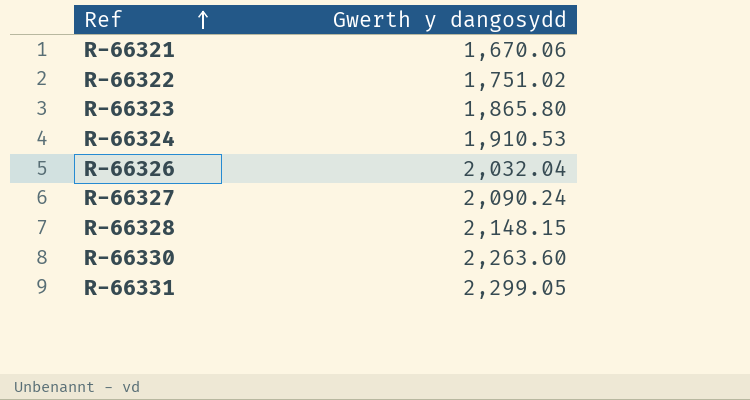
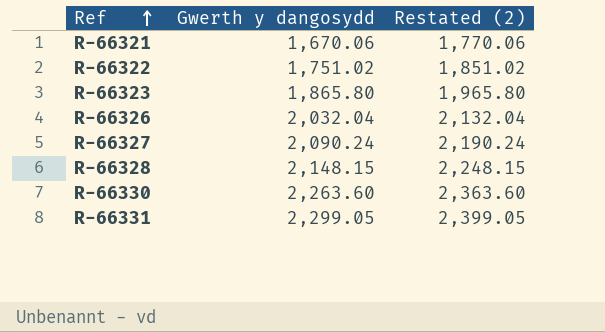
column Restated (2) | formula: none -> [Gwerth y dangosydd] + 100
row R-66324: 1,910.53 -> none

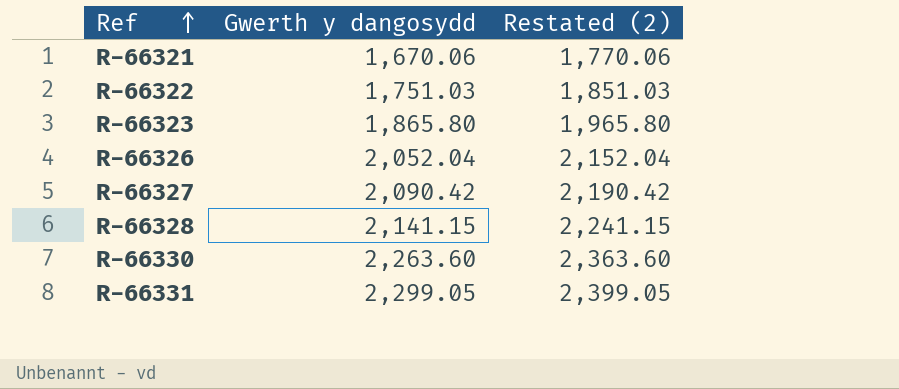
R-66322 | Gwerth y dangosydd: 1,751.02 -> 1,751.03
R-66322 | Restated (2): 1,851.02 -> 1,851.03
R-66326 | Gwerth y dangosydd: 2,032.04 -> 2,052.04
R-66326 | Restated (2): 2,132.04 -> 2,152.04
R-66327 | Gwerth y dangosydd: 2,090.24 -> 2,090.42
R-66327 | Restated (2): 2,190.24 -> 2,190.42
R-66328 | Gwerth y dangosydd: 2,148.15 -> 2,141.15
R-66328 | Restated (2): 2,248.15 -> 2,241.15

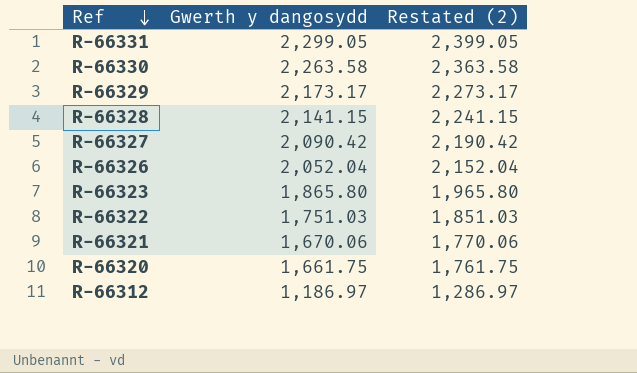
row order: Ref ascending -> Ref descending
R-66330 | Gwerth y dangosydd: 2,263.60 -> 2,263.58
R-66330 | Restated (2): 2,363.60 -> 2,363.58
row R-66329: none -> 2,173.17 | 2,273.17
row R-66320: none -> 1,661.75 | 1,761.75
row R-66312: none -> 1,186.97 | 1,286.97

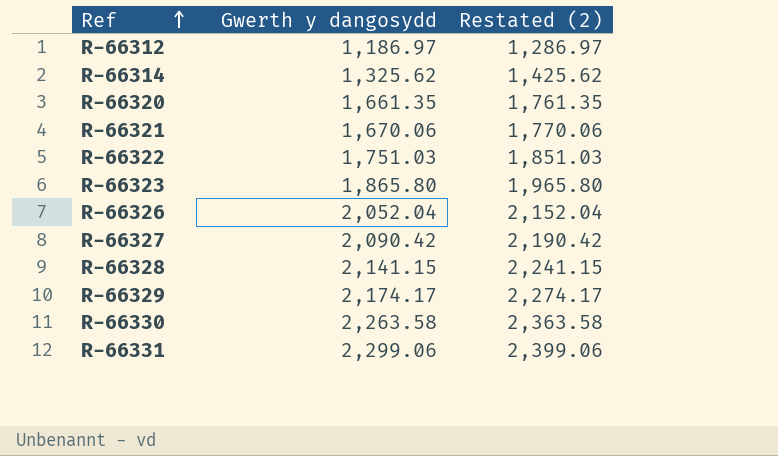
row order: Ref descending -> Ref ascending
row R-66314: none -> 1,325.62 | 1,425.62
R-66320 | Gwerth y dangosydd: 1,661.75 -> 1,661.35
R-66320 | Restated (2): 1,761.75 -> 1,761.35
R-66329 | Gwerth y dangosydd: 2,173.17 -> 2,174.17
R-66329 | Restated (2): 2,273.17 -> 2,274.17
R-66331 | Gwerth y dangosydd: 2,299.05 -> 2,299.06
R-66331 | Restated (2): 2,399.05 -> 2,399.06

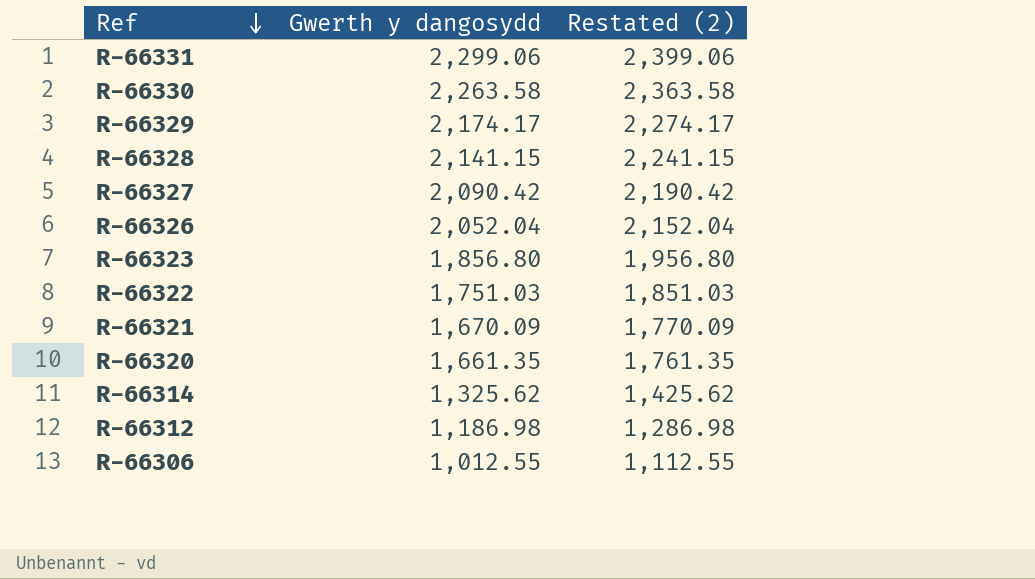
row order: Ref ascending -> Ref descending
R-66323 | Gwerth y dangosydd: 1,865.80 -> 1,856.80
R-66323 | Restated (2): 1,965.80 -> 1,956.80
R-66321 | Gwerth y dangosydd: 1,670.06 -> 1,670.09
R-66321 | Restated (2): 1,770.06 -> 1,770.09
R-66312 | Gwerth y dangosydd: 1,186.97 -> 1,186.98
R-66312 | Restated (2): 1,286.97 -> 1,286.98
row R-66306: none -> 1,012.55 | 1,112.55

